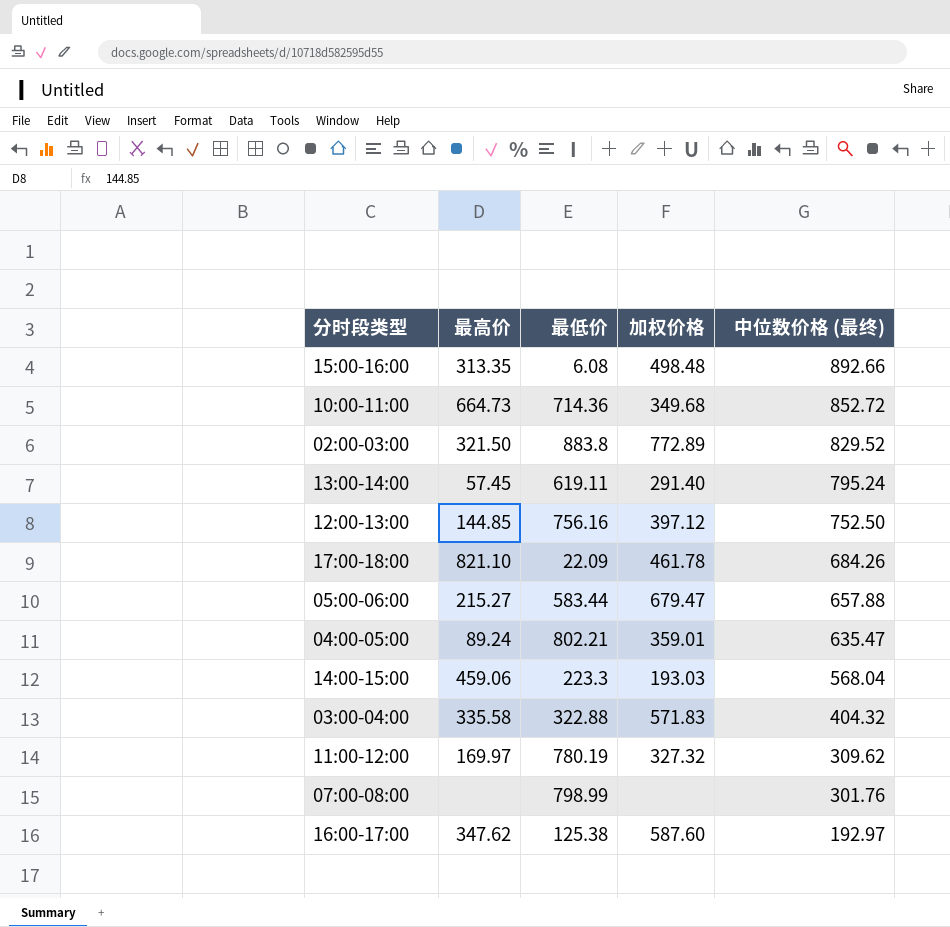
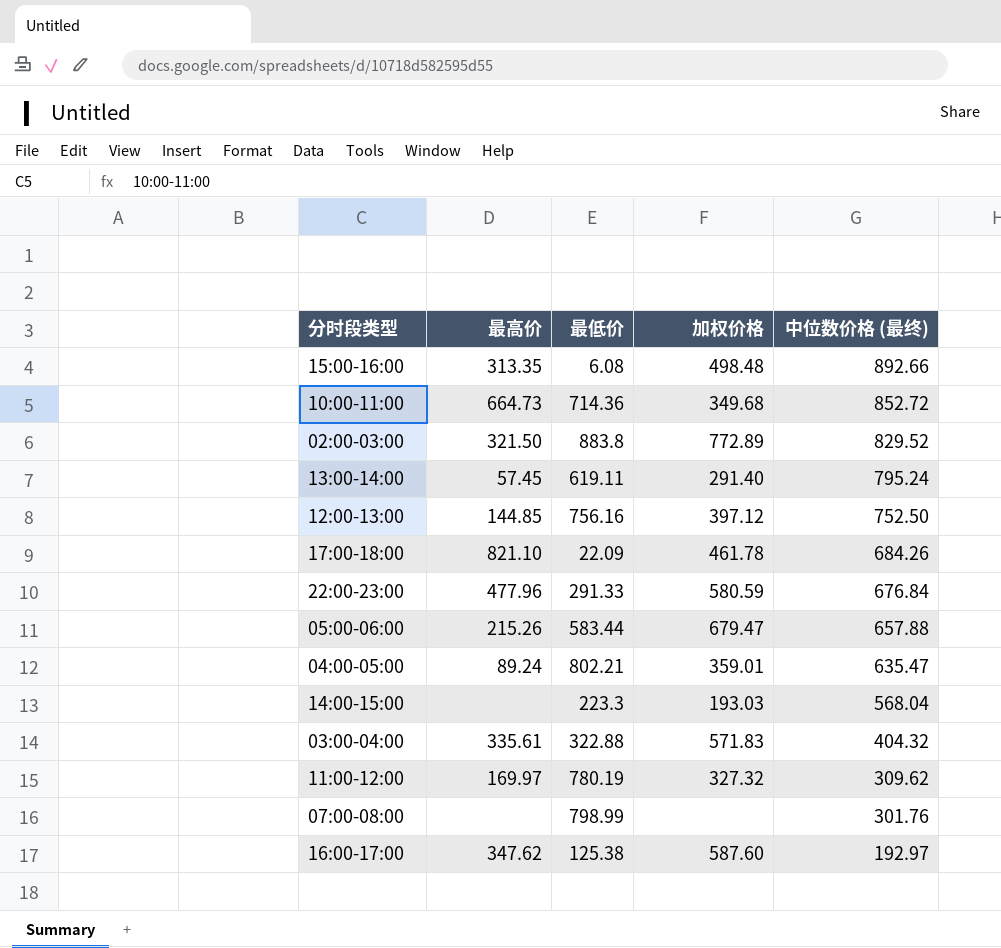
row 22:00-23:00: none -> 477.96 | 291.33 | 580.59 | 676.84
05:00-06:00 | 最高价: 215.27 -> 215.26
14:00-15:00 | 最高价: 459.06 -> none
03:00-04:00 | 最高价: 335.58 -> 335.61

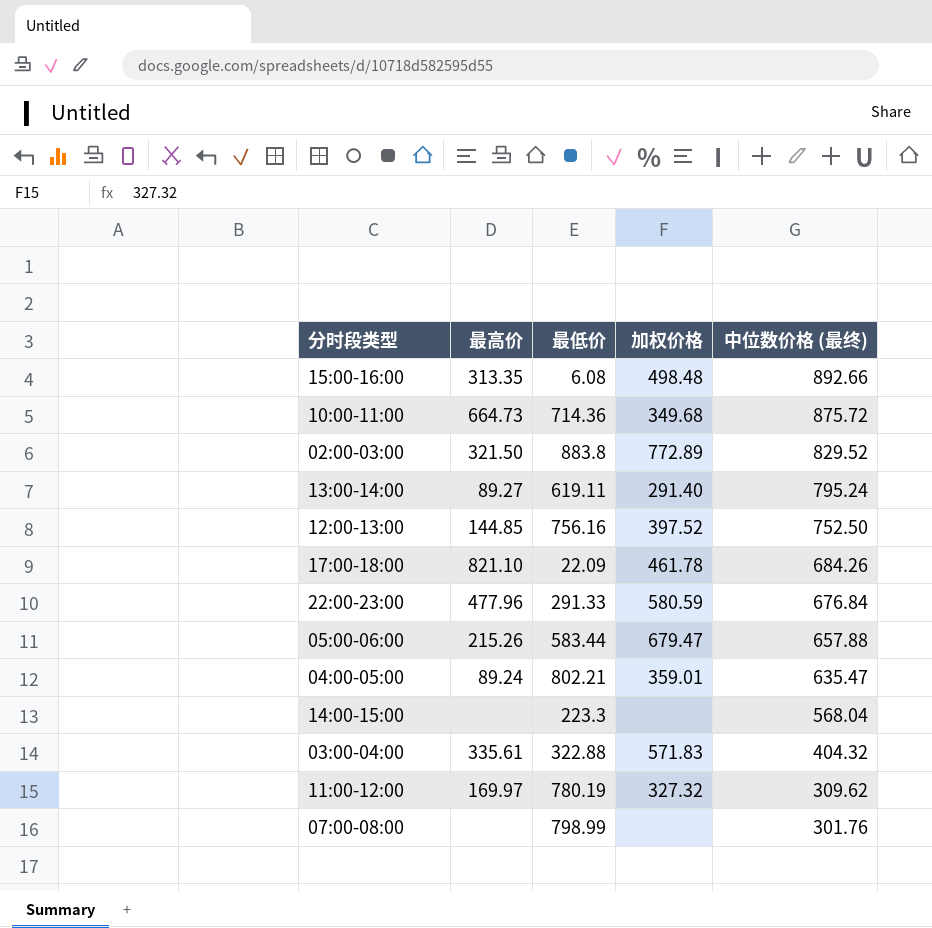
row 16:00-17:00: 347.62 | 125.38 | 587.60 | 192.97 -> none
10:00-11:00 | 中位数价格 (最终): 852.72 -> 875.72
13:00-14:00 | 最高价: 57.45 -> 89.27
12:00-13:00 | 加权价格: 397.12 -> 397.52
14:00-15:00 | 加权价格: 193.03 -> none

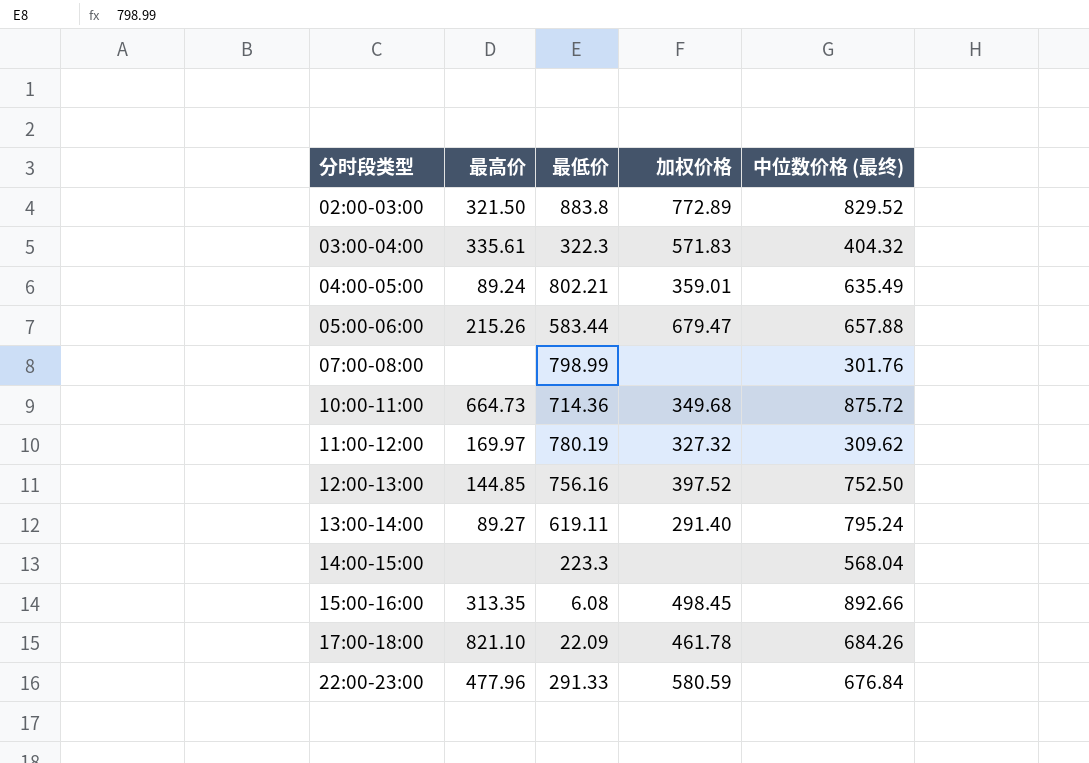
row order: 中位数价格 (最终) descending -> 分时段类型 ascending
03:00-04:00 | 最低价: 322.88 -> 322.3
04:00-05:00 | 中位数价格 (最终): 635.47 -> 635.49
15:00-16:00 | 加权价格: 498.48 -> 498.45

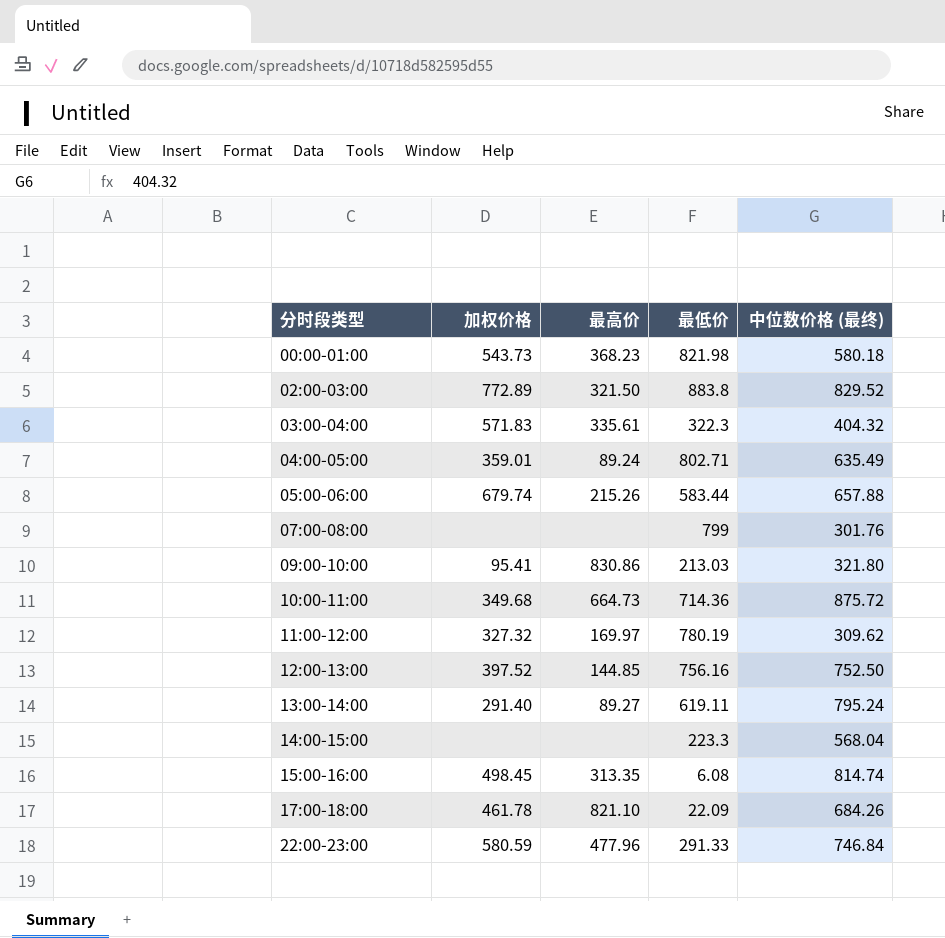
column 加权价格 | position: 4 -> 2
row 00:00-01:00: none -> 543.73 | 368.23 | 821.98 | 580.18
04:00-05:00 | 最低价: 802.21 -> 802.71
05:00-06:00 | 加权价格: 679.47 -> 679.74
07:00-08:00 | 最低价: 798.99 -> 799
row 09:00-10:00: none -> 95.41 | 830.86 | 213.03 | 321.80
15:00-16:00 | 中位数价格 (最终): 892.66 -> 814.74
22:00-23:00 | 中位数价格 (最终): 676.84 -> 746.84

